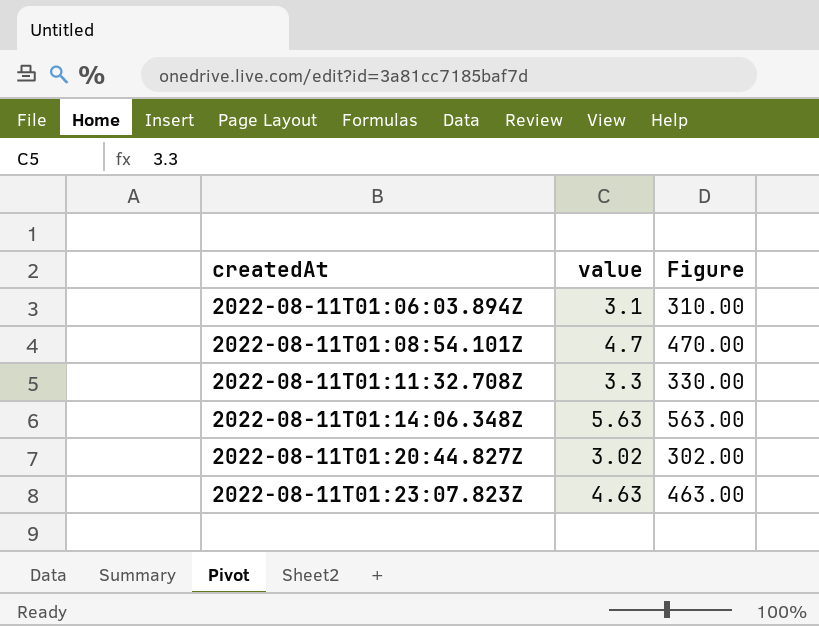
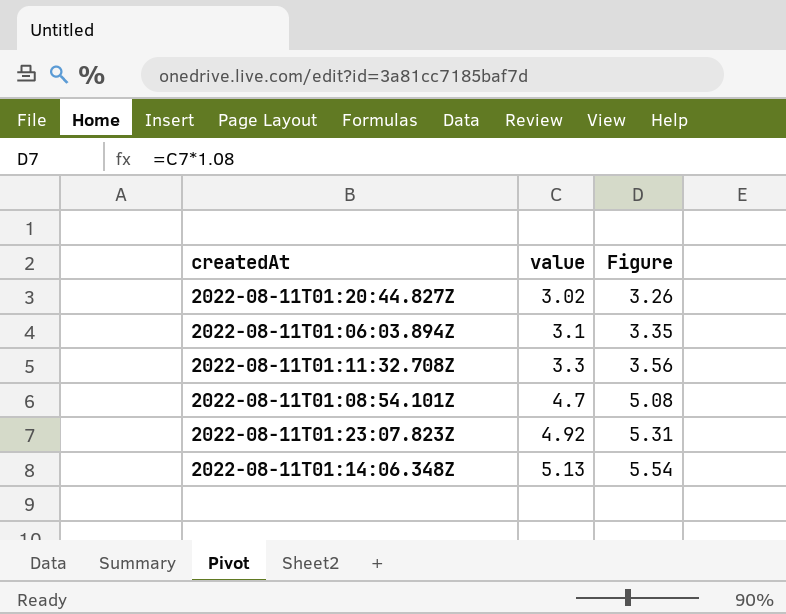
row order: createdAt ascending -> value ascending
column Figure | formula: [value] * 100 -> [value] * 1.08
2022-08-11T01:23:07.823Z | value: 4.63 -> 4.92
2022-08-11T01:14:06.348Z | value: 5.63 -> 5.13

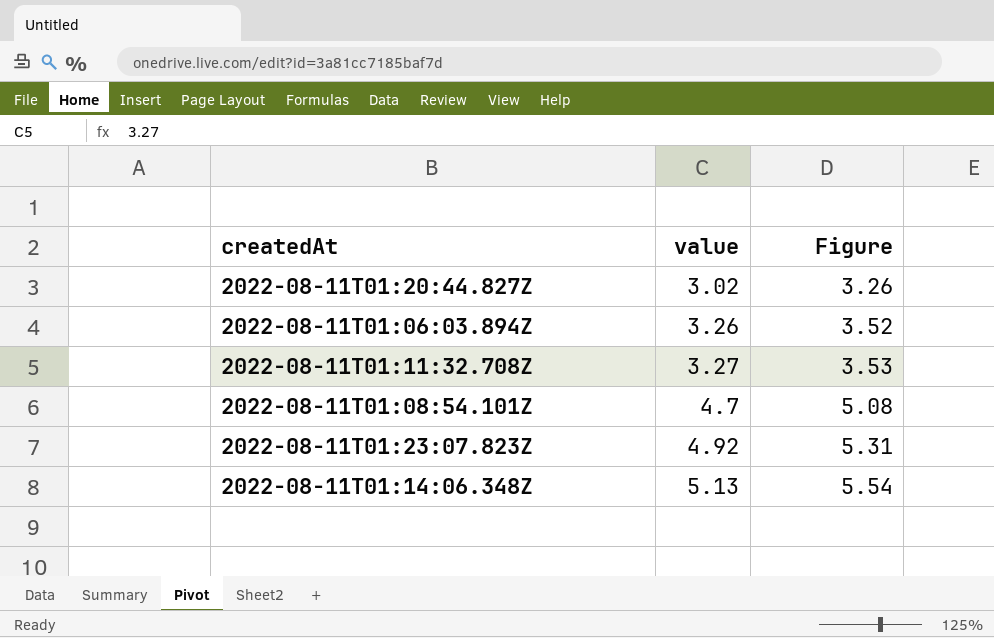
2022-08-11T01:06:03.894Z | value: 3.1 -> 3.26
2022-08-11T01:06:03.894Z | Figure: 3.35 -> 3.52
2022-08-11T01:11:32.708Z | value: 3.3 -> 3.27
2022-08-11T01:11:32.708Z | Figure: 3.56 -> 3.53

